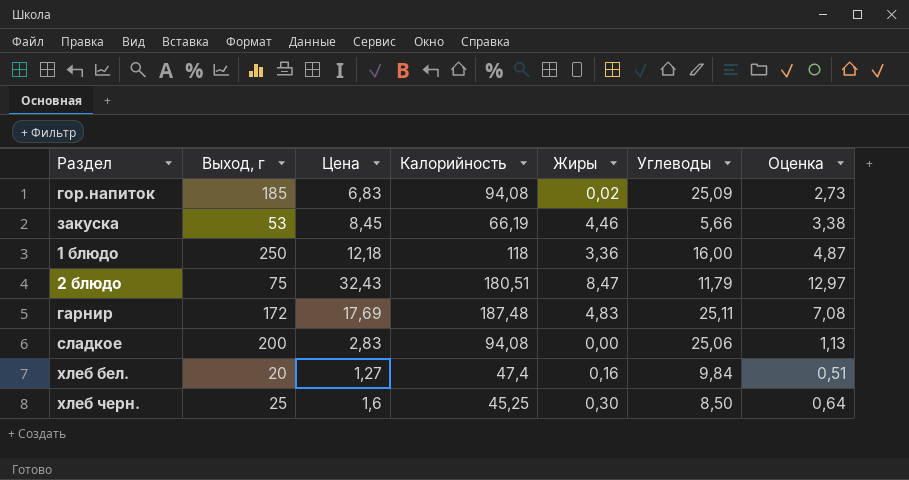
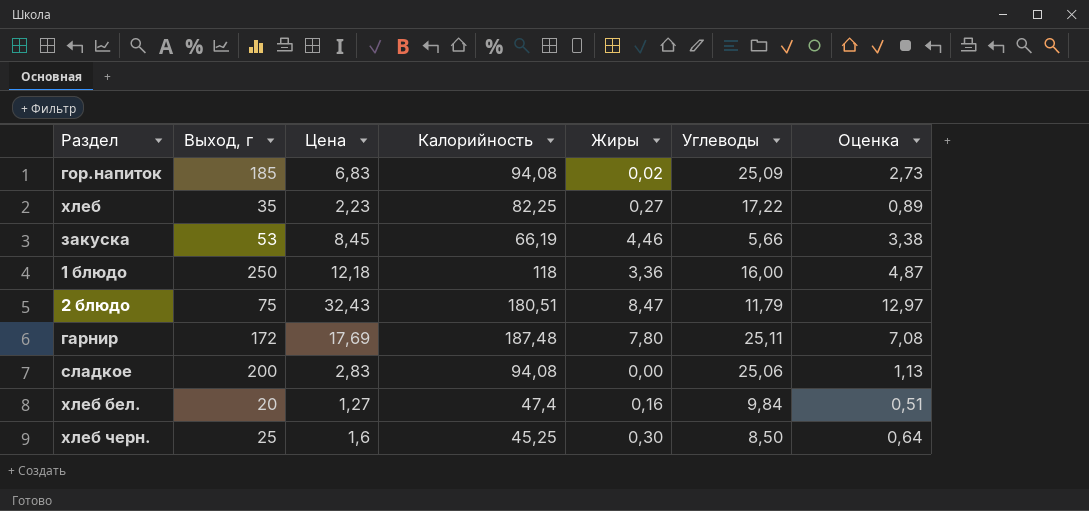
row хлеб: none -> 35 | 2,23 | 82,25 | 0,27 | 17,22 | 0,89
гарнир | Жиры: 4,83 -> 7,80

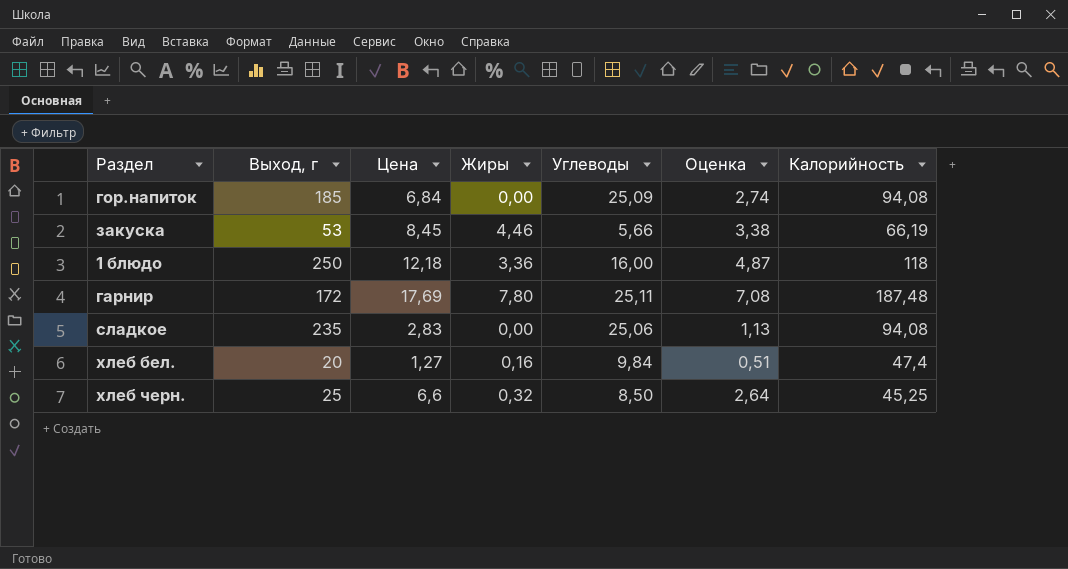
column Калорийность | position: 4 -> 7
row хлеб: 35 | 2,23 | 82,25 | 0,27 | 17,22 | 0,89 -> none
row 2 блюдо: 75 | 32,43 | 180,51 | 8,47 | 11,79 | 12,97 -> none
гор.напиток | Цена: 6,83 -> 6,84
гор.напиток | Жиры: 0,02 -> 0,00
гор.напиток | Оценка: 2,73 -> 2,74
сладкое | Выход, г: 200 -> 235
хлеб черн. | Цена: 1,6 -> 6,6
хлеб черн. | Жиры: 0,30 -> 0,32
хлеб черн. | Оценка: 0,64 -> 2,64

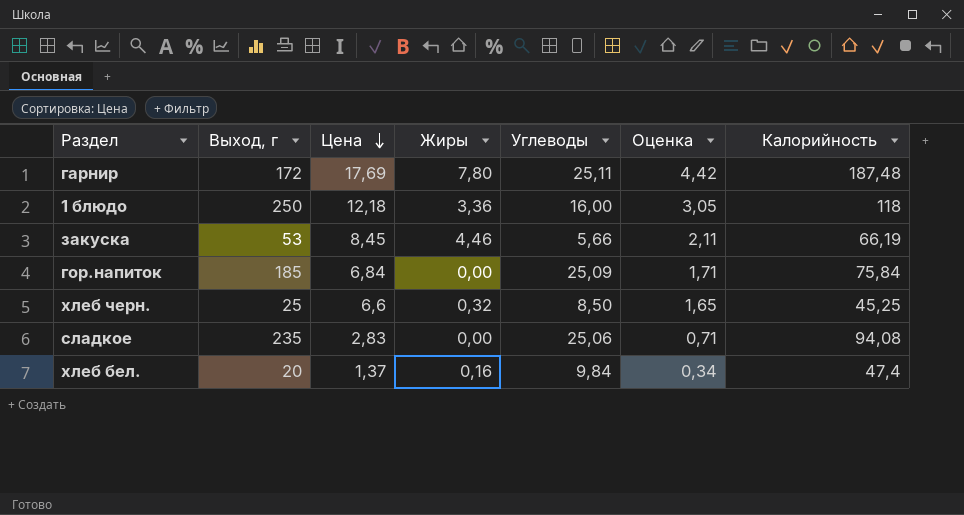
row order: none -> Цена descending
column Оценка | formula: [Цена] * 0,4 -> [Цена] * 0,25
гор.напиток | Калорийность: 94,08 -> 75,84
хлеб бел. | Цена: 1,27 -> 1,37

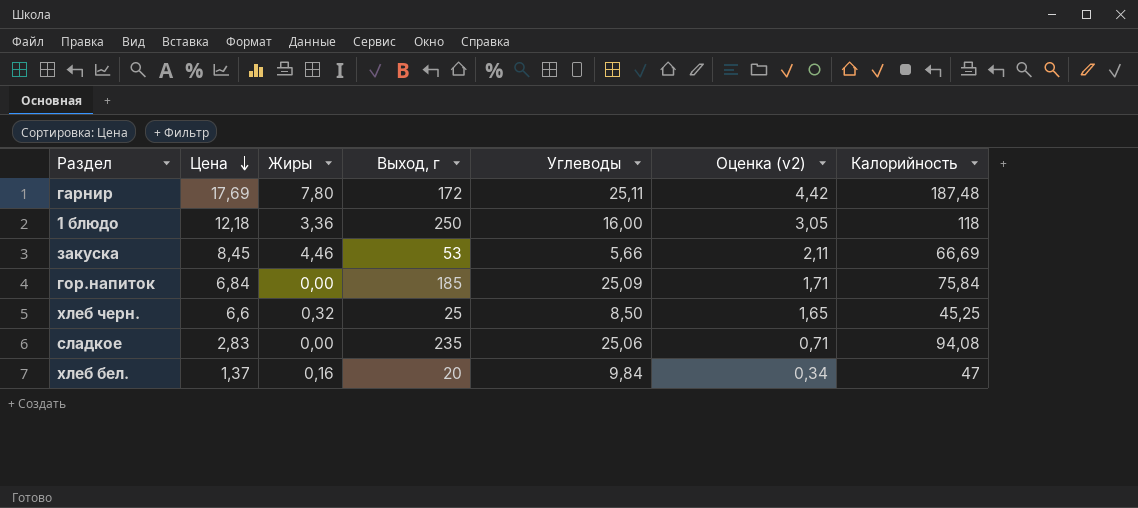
column Выход, г | position: 2 -> 4
column name: Оценка -> Оценка (v2)
закуска | Калорийность: 66,19 -> 66,69
хлеб бел. | Калорийность: 47,4 -> 47

